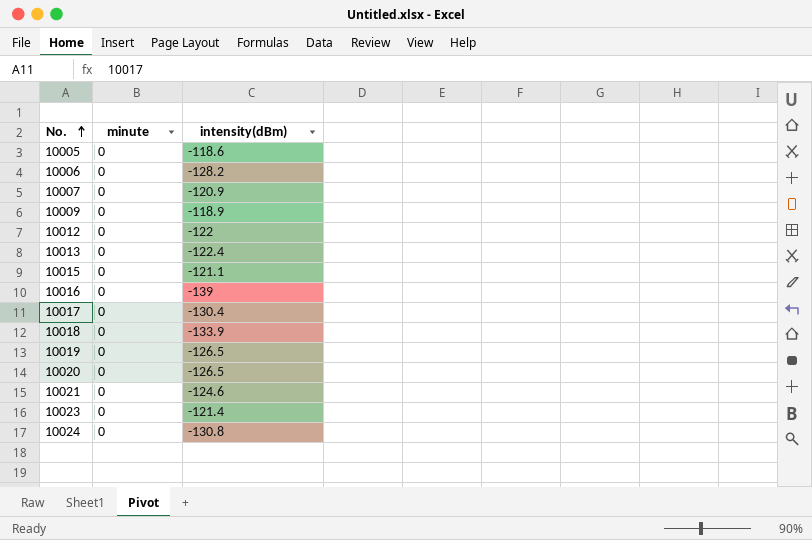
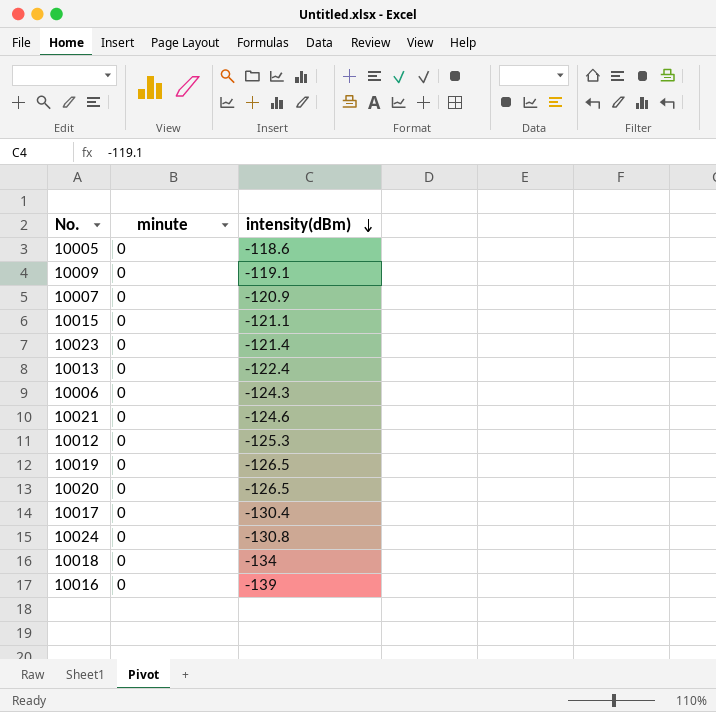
row order: No. ascending -> intensity(dBm) descending
10009 | intensity(dBm): -118.9 -> -119.1
10006 | intensity(dBm): -128.2 -> -124.3
10012 | intensity(dBm): -122 -> -125.3
10018 | intensity(dBm): -133.9 -> -134

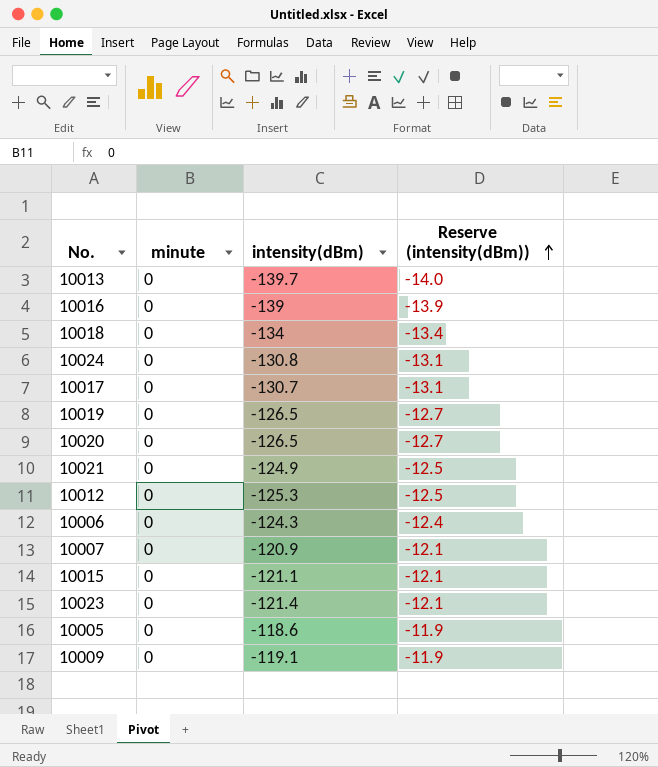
row order: intensity(dBm) descending -> Reserve (intensity(dBm)) ascending
column Reserve (intensity(dBm)) | formula: none -> [intensity(dBm)] * 0.1
10013 | intensity(dBm): -122.4 -> -139.7
10017 | intensity(dBm): -130.4 -> -130.7
10021 | intensity(dBm): -124.6 -> -124.9

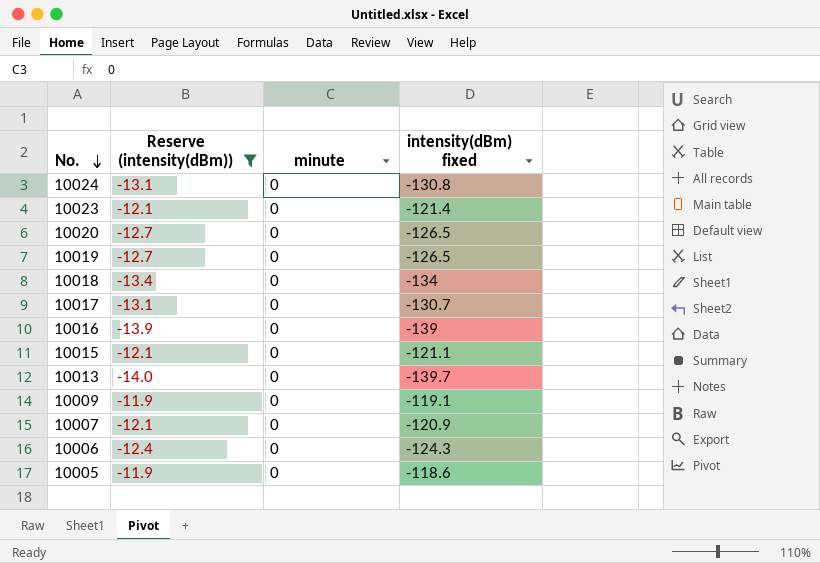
filter: none -> Reserve (intensity(dBm)) != -12.5
row order: Reserve (intensity(dBm)) ascending -> No. descending
column Reserve (intensity(dBm)) | position: 4 -> 2
column name: intensity(dBm) -> intensity(dBm) fixed

